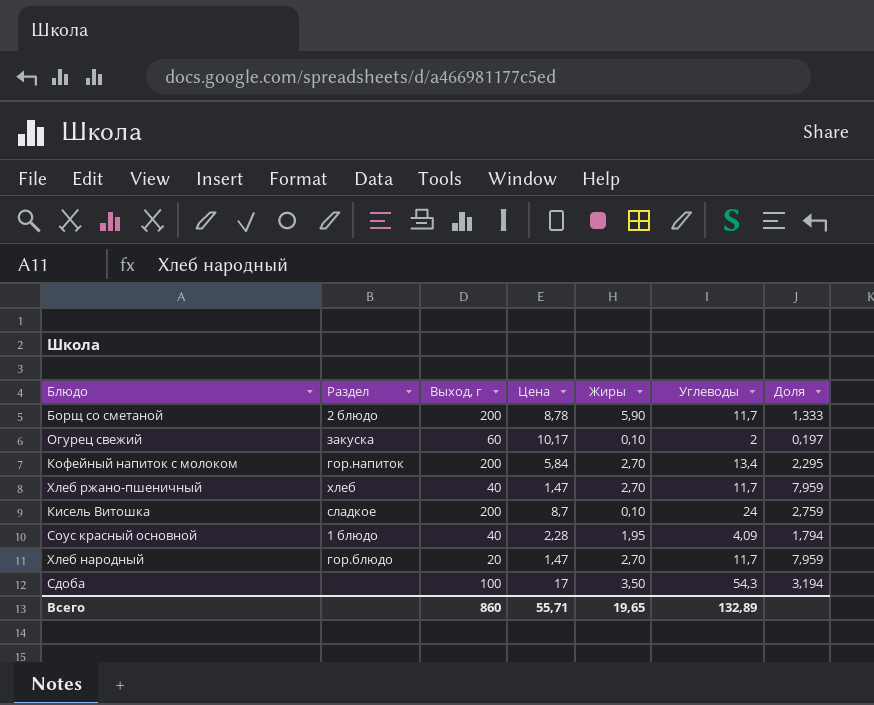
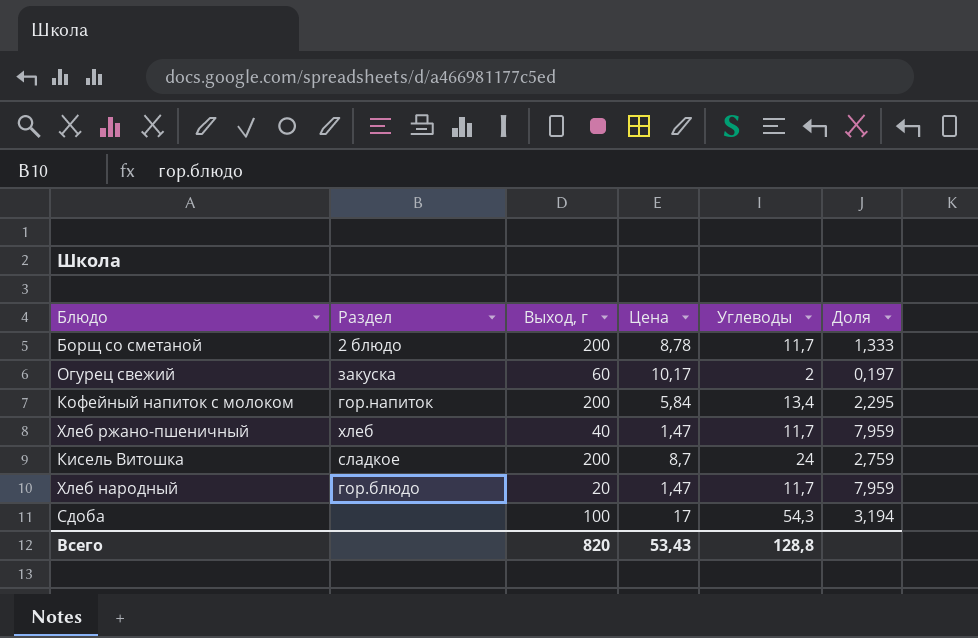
column Жиры | position: 5 -> none
row Соус красный основной: 1 блюдо | 40 | 2,28 | 1,95 | 4,09 | 1,794 -> none
Всего | Выход, г: 860 -> 820
Всего | Цена: 55,71 -> 53,43
Всего | Углеводы: 132,89 -> 128,8

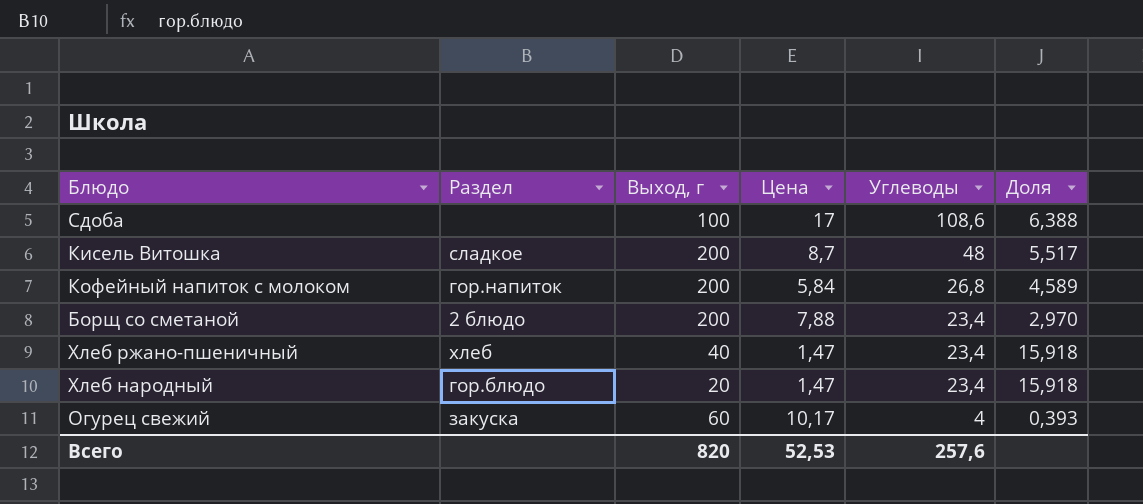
row order: none -> Углеводы descending
Сдоба | Углеводы: 54,3 -> 108,6
Сдоба | Доля: 3,194 -> 6,388
Кисель Витошка | Углеводы: 24 -> 48
Кисель Витошка | Доля: 2,759 -> 5,517
Кофейный напиток с молоком | Углеводы: 13,4 -> 26,8
Кофейный напиток с молоком | Доля: 2,295 -> 4,589
Борщ со сметаной | Цена: 8,78 -> 7,88
Борщ со сметаной | Углеводы: 11,7 -> 23,4
Борщ со сметаной | Доля: 1,333 -> 2,970
Хлеб ржано-пшеничный | Углеводы: 11,7 -> 23,4
Хлеб ржано-пшеничный | Доля: 7,959 -> 15,918
Хлеб народный | Углеводы: 11,7 -> 23,4
Хлеб народный | Доля: 7,959 -> 15,918
Огурец свежий | Углеводы: 2 -> 4
Огурец свежий | Доля: 0,197 -> 0,393
Всего | Цена: 53,43 -> 52,53
Всего | Углеводы: 128,8 -> 257,6

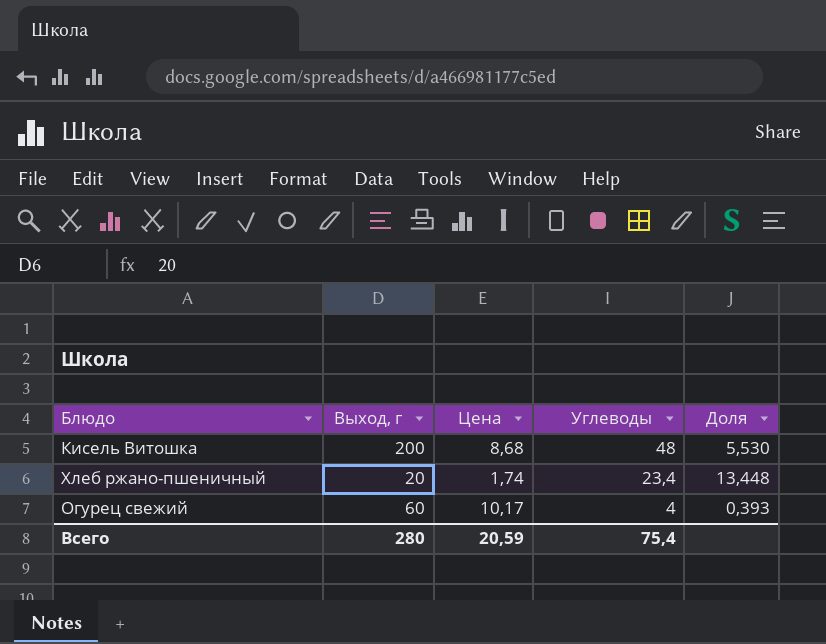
column Раздел | position: 2 -> none
row Сдоба: none | 100 | 17 | 108,6 | 6,388 -> none
row Кофейный напиток с молоком: гор.напиток | 200 | 5,84 | 26,8 | 4,589 -> none
row Борщ со сметаной: 2 блюдо | 200 | 7,88 | 23,4 | 2,970 -> none
row Хлеб народный: гор.блюдо | 20 | 1,47 | 23,4 | 15,918 -> none
Кисель Витошка | Цена: 8,7 -> 8,68
Кисель Витошка | Доля: 5,517 -> 5,530
Хлеб ржано-пшеничный | Выход, г: 40 -> 20
Хлеб ржано-пшеничный | Цена: 1,47 -> 1,74
Хлеб ржано-пшеничный | Доля: 15,918 -> 13,448
Всего | Выход, г: 820 -> 280
Всего | Цена: 52,53 -> 20,59
Всего | Углеводы: 257,6 -> 75,4

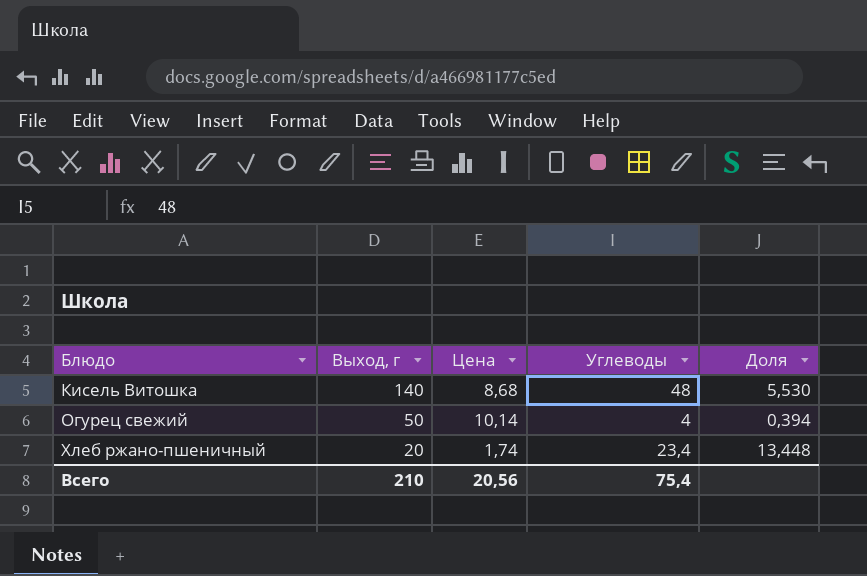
row order: Углеводы descending -> Блюдо ascending
Кисель Витошка | Выход, г: 200 -> 140
Огурец свежий | Выход, г: 60 -> 50
Огурец свежий | Цена: 10,17 -> 10,14
Огурец свежий | Доля: 0,393 -> 0,394
Всего | Выход, г: 280 -> 210
Всего | Цена: 20,59 -> 20,56

